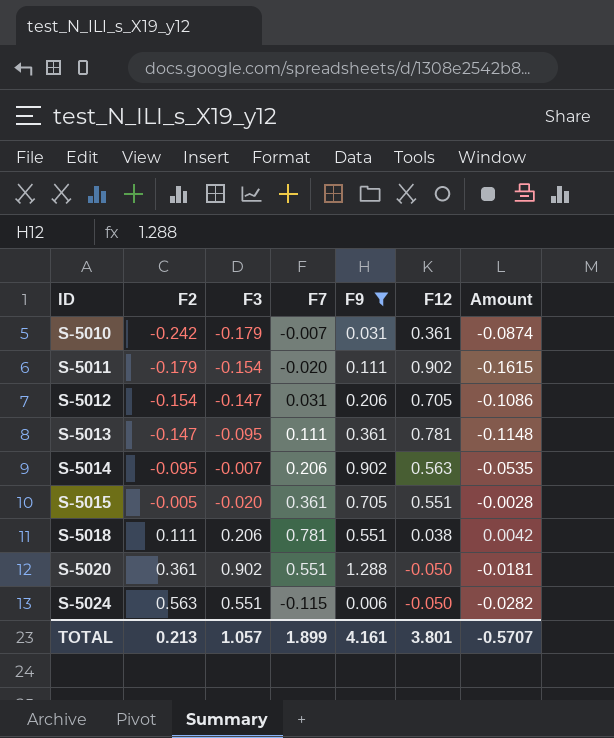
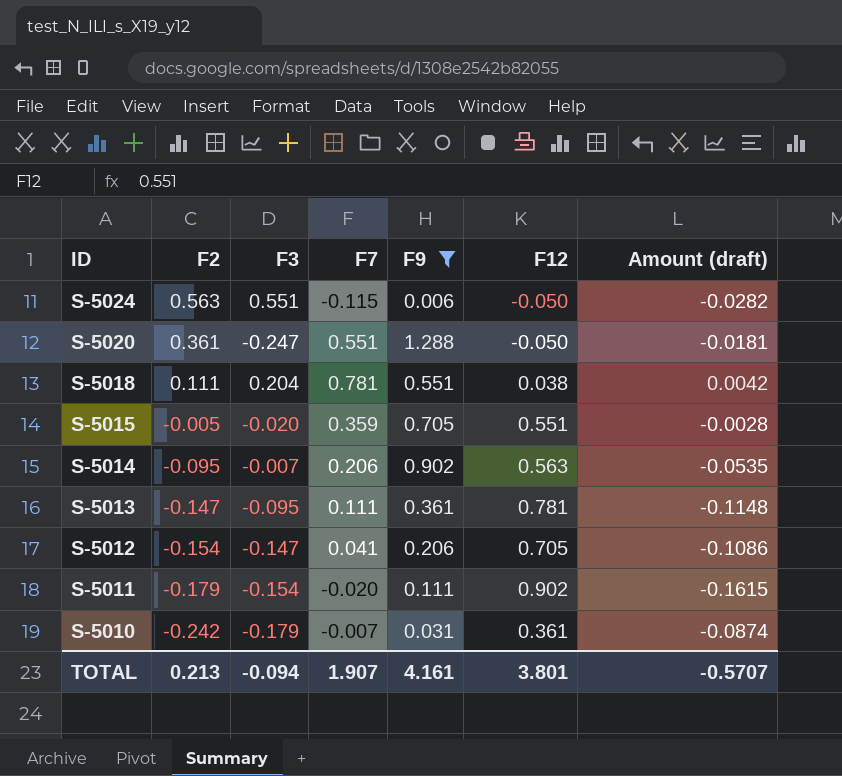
row order: ID ascending -> ID descending
column name: Amount -> Amount (draft)
S-5020 | F3: 0.902 -> -0.247
S-5018 | F3: 0.206 -> 0.204
S-5015 | F7: 0.361 -> 0.359
S-5012 | F7: 0.031 -> 0.041
TOTAL | F3: 1.057 -> -0.094
TOTAL | F7: 1.899 -> 1.907

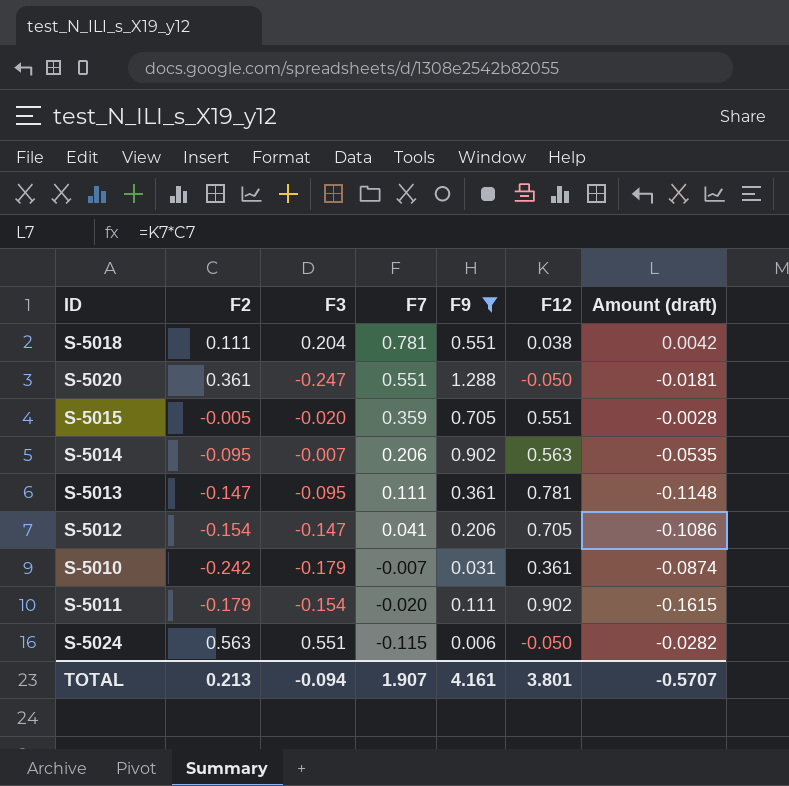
row order: ID descending -> F7 descending

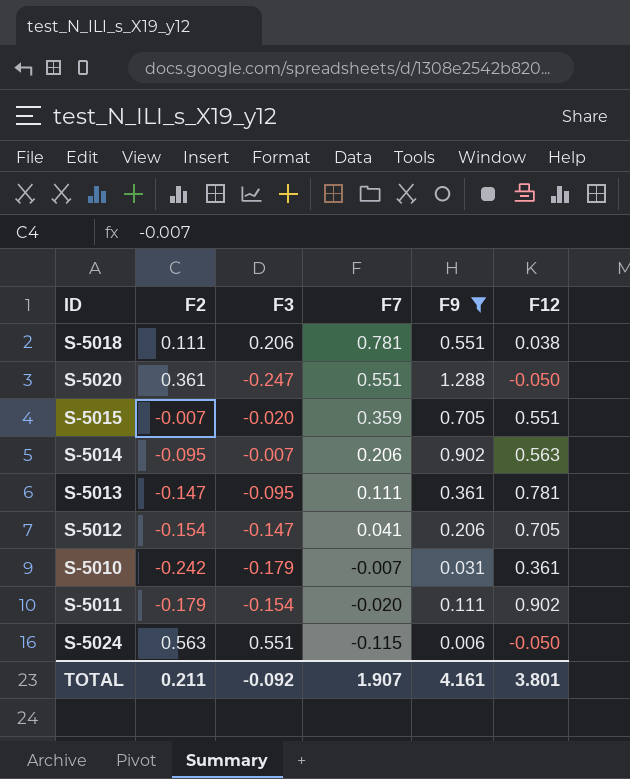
column Amount (draft) | formula: [F2] * [F12] -> none
S-5018 | F3: 0.204 -> 0.206
S-5015 | F2: -0.005 -> -0.007
TOTAL | F2: 0.213 -> 0.211
TOTAL | F3: -0.094 -> -0.092

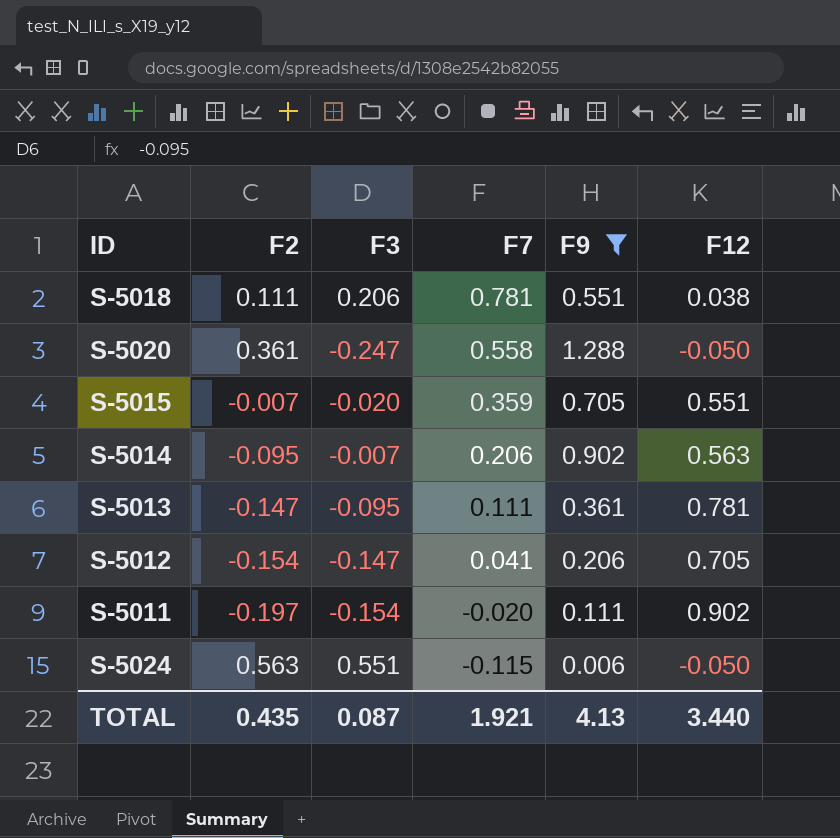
row S-5010: -0.242 | -0.179 | -0.007 | 0.031 | 0.361 -> none
S-5020 | F7: 0.551 -> 0.558
S-5011 | F2: -0.179 -> -0.197
TOTAL | F2: 0.211 -> 0.435
TOTAL | F3: -0.092 -> 0.087
TOTAL | F7: 1.907 -> 1.921
TOTAL | F9: 4.161 -> 4.13
TOTAL | F12: 3.801 -> 3.440

